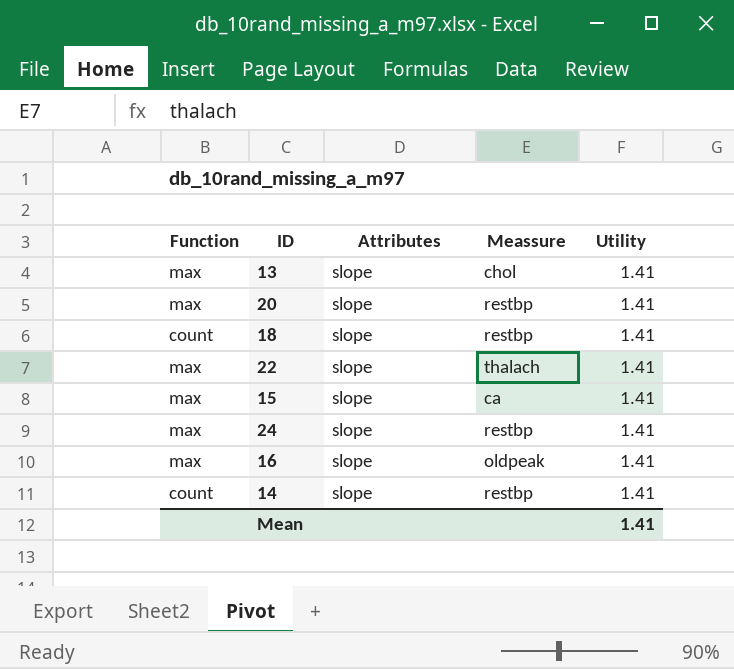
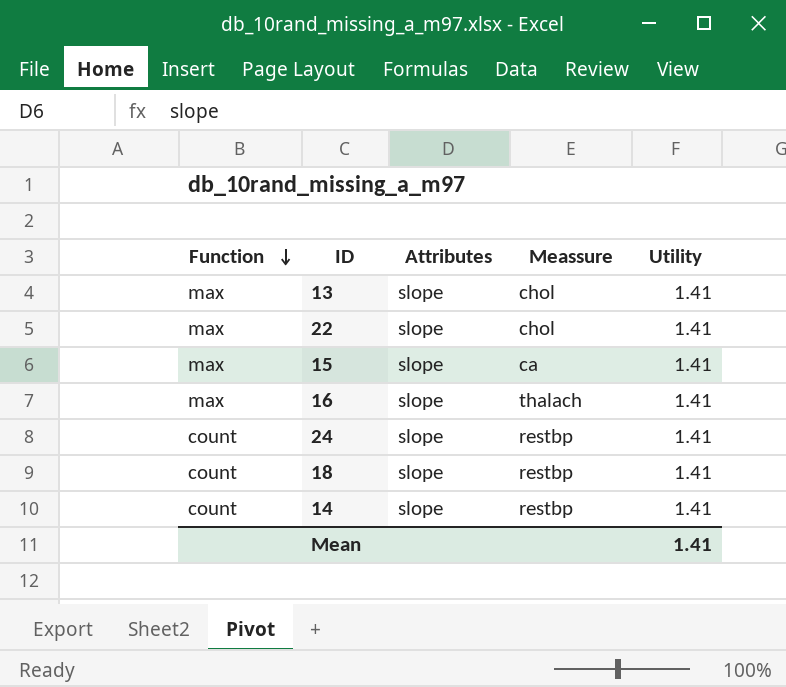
row order: none -> Function descending
row 20: max | slope | restbp | 1.41 -> none
22 | Meassure: thalach -> chol
16 | Meassure: oldpeak -> thalach
24 | Function: max -> count

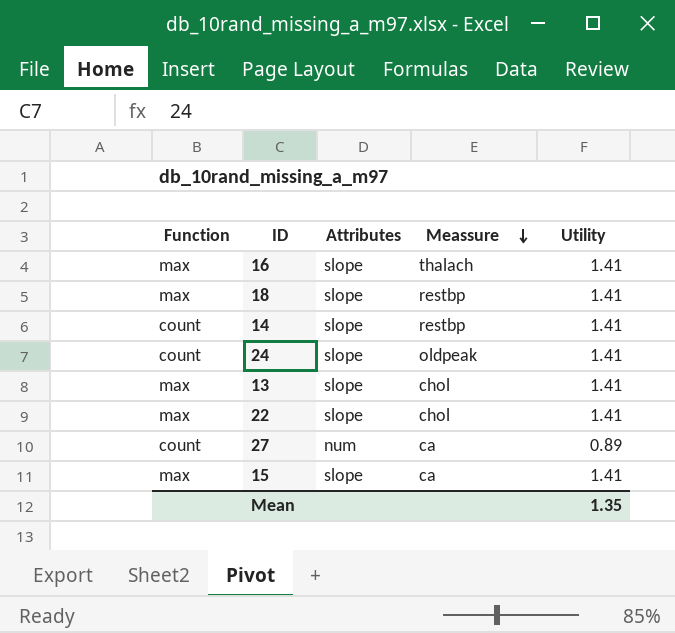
row order: Function descending -> Meassure descending
18 | Function: count -> max
24 | Meassure: restbp -> oldpeak
row 27: none -> count | num | ca | 0.89
Mean | Utility: 1.41 -> 1.35

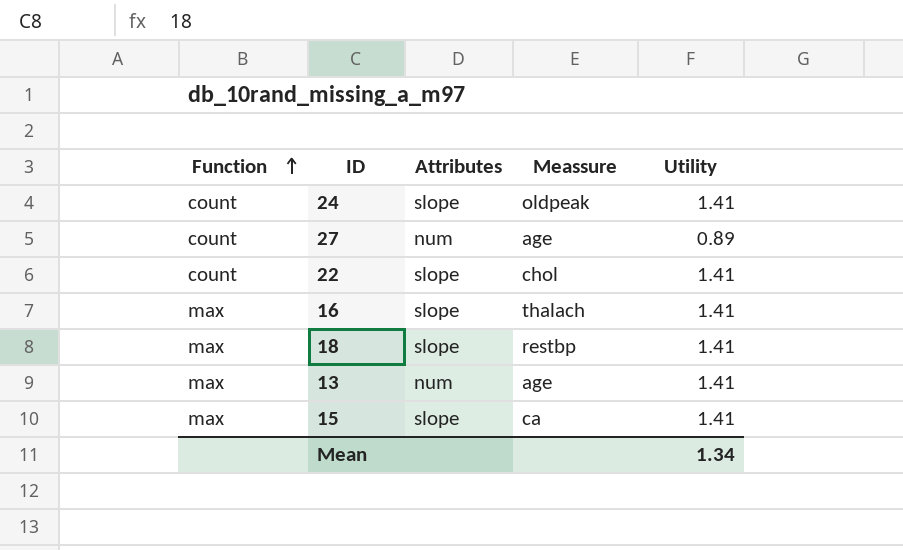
row order: Meassure descending -> Function ascending
row 14: count | slope | restbp | 1.41 -> none
27 | Meassure: ca -> age
22 | Function: max -> count
13 | Attributes: slope -> num
13 | Meassure: chol -> age
Mean | Utility: 1.35 -> 1.34

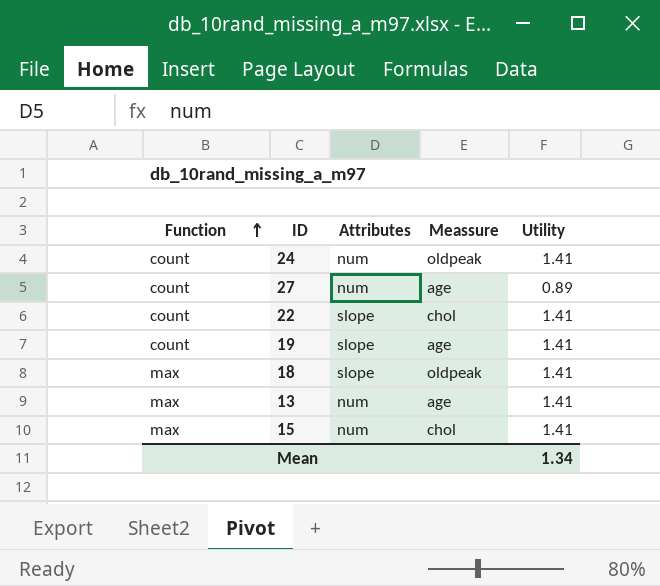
row 16: max | slope | thalach | 1.41 -> none
24 | Attributes: slope -> num
row 19: none -> count | slope | age | 1.41
18 | Meassure: restbp -> oldpeak
15 | Attributes: slope -> num
15 | Meassure: ca -> chol

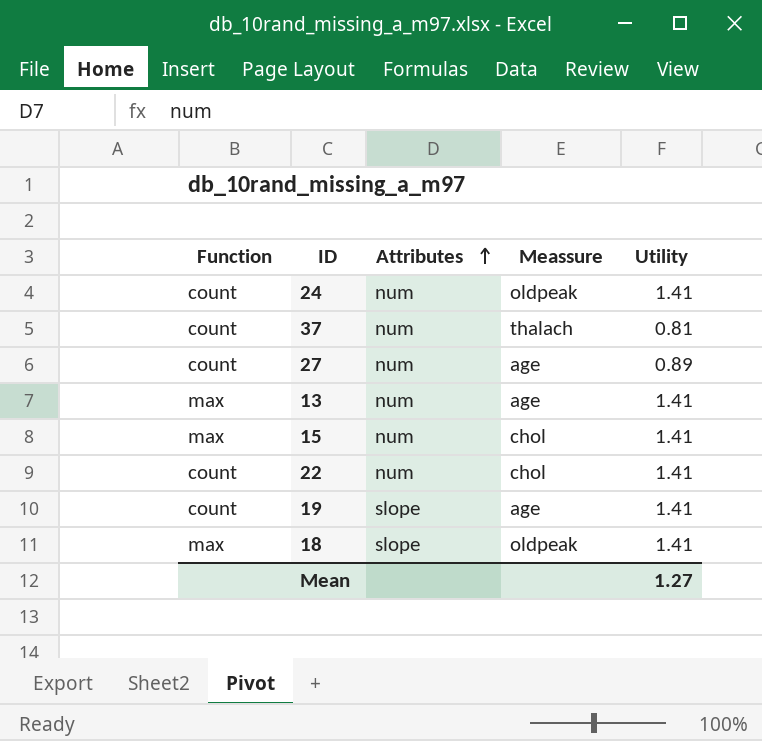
row order: Function ascending -> Attributes ascending
row 37: none -> count | num | thalach | 0.81
22 | Attributes: slope -> num
Mean | Utility: 1.34 -> 1.27

